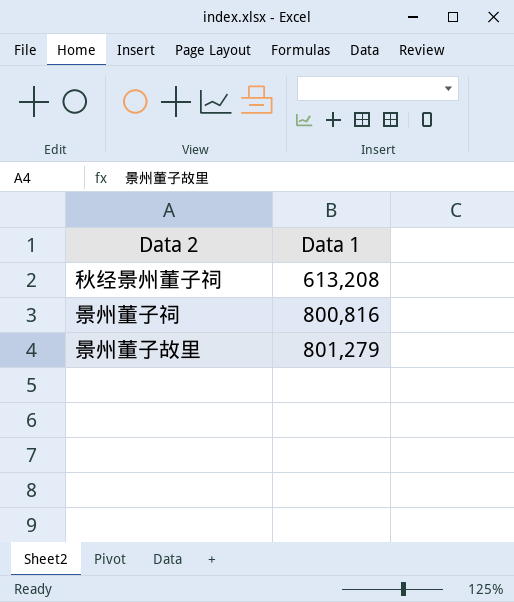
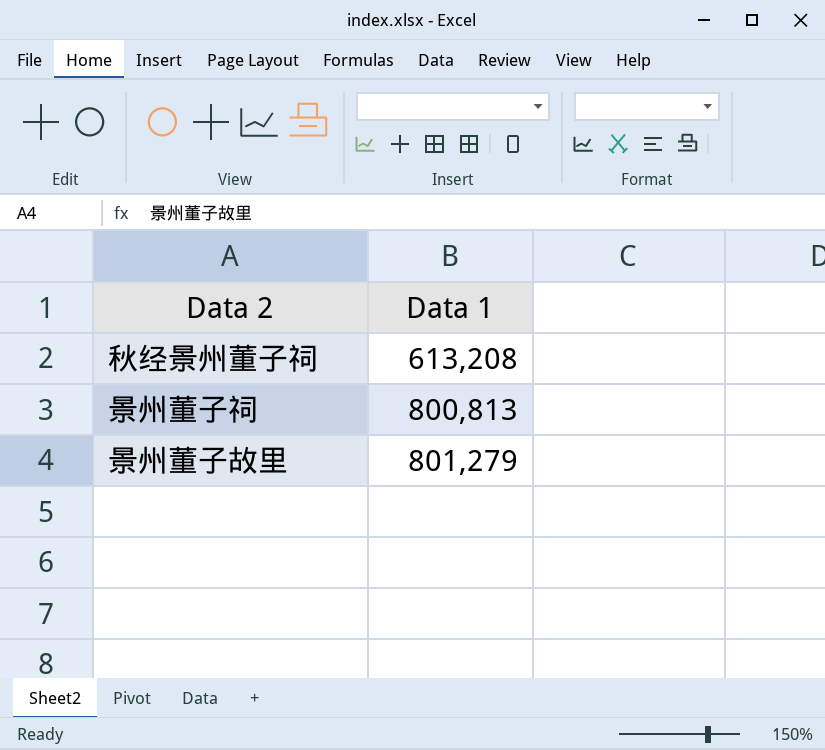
景州董子祠 | Data 1: 800,816 -> 800,813

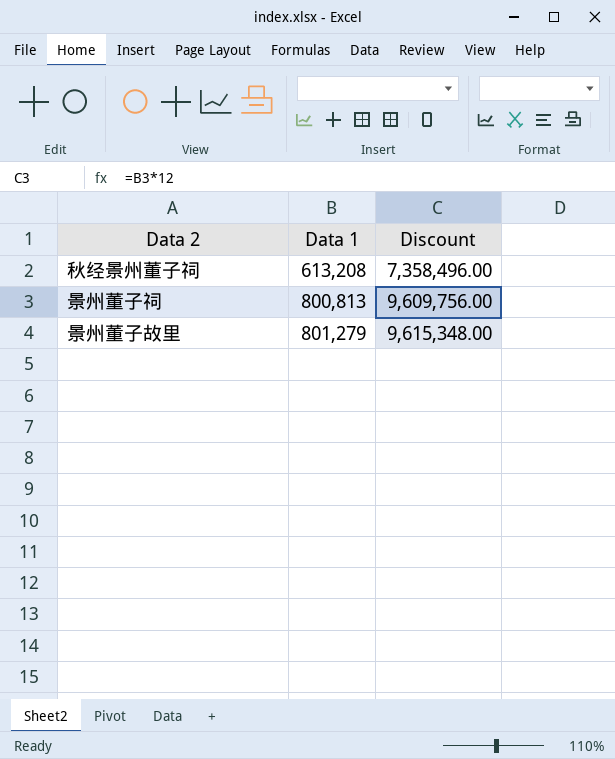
column Discount | formula: none -> [Data 1] * 12

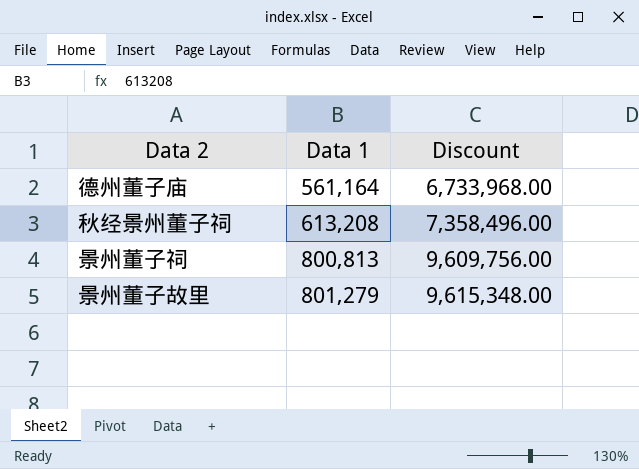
row 德州董子庙: none -> 561,164 | 6,733,968.00

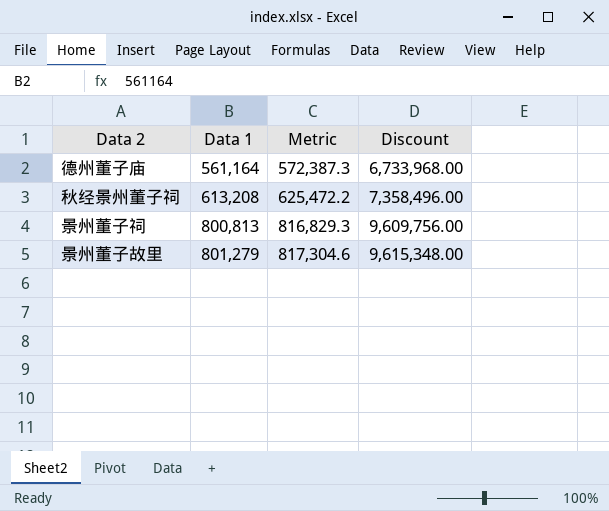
column Metric | formula: none -> [Data 1] * 1.02

